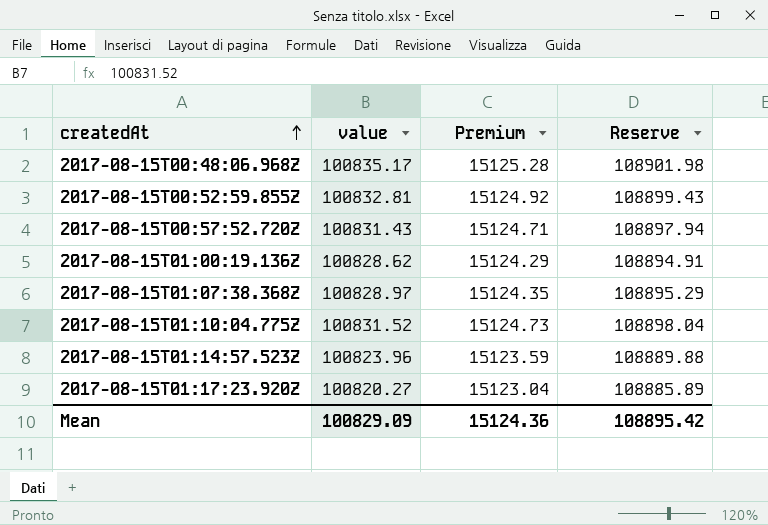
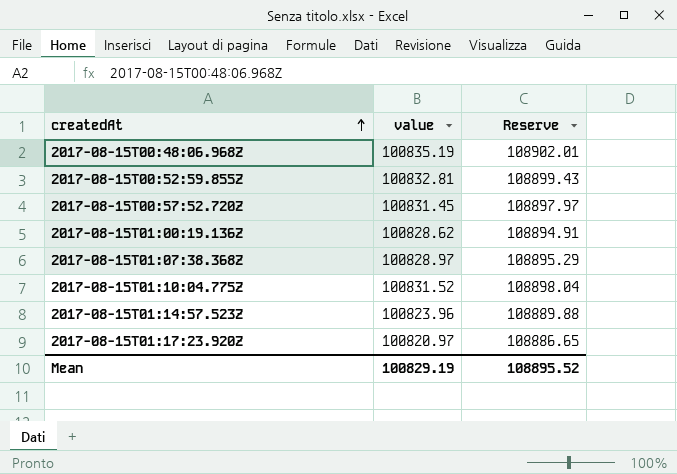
column Premium | formula: [value] * 0.15 -> none
2017-08-15T00:48:06.968Z | value: 100835.17 -> 100835.19
2017-08-15T00:48:06.968Z | Reserve: 108901.98 -> 108902.01
2017-08-15T00:57:52.720Z | value: 100831.43 -> 100831.45
2017-08-15T00:57:52.720Z | Reserve: 108897.94 -> 108897.97
2017-08-15T01:17:23.920Z | value: 100820.27 -> 100820.97
2017-08-15T01:17:23.920Z | Reserve: 108885.89 -> 108886.65
Mean | value: 100829.09 -> 100829.19
Mean | Reserve: 108895.42 -> 108895.52

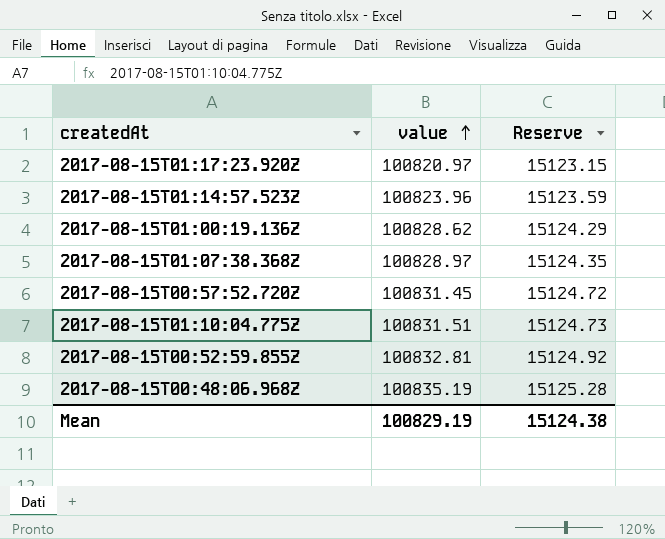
row order: createdAt ascending -> value ascending
column Reserve | formula: [value] * 1.08 -> [value] * 0.15
2017-08-15T01:10:04.775Z | value: 100831.52 -> 100831.51
Mean | Reserve: 108895.52 -> 15124.38

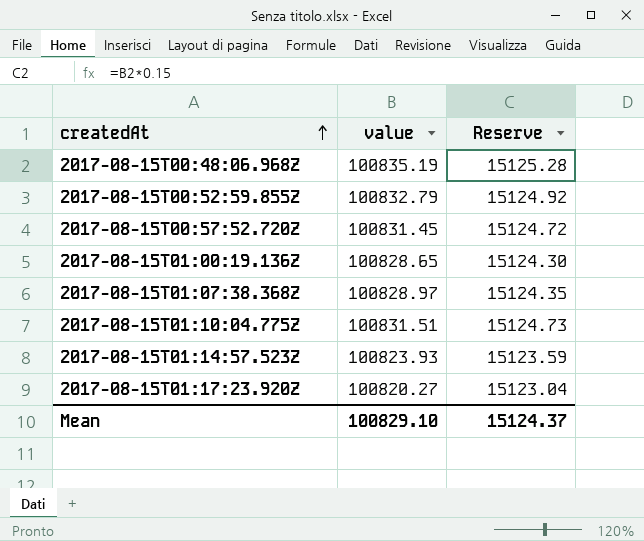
row order: value ascending -> createdAt ascending
2017-08-15T00:52:59.855Z | value: 100832.81 -> 100832.79
2017-08-15T01:00:19.136Z | value: 100828.62 -> 100828.65
2017-08-15T01:00:19.136Z | Reserve: 15124.29 -> 15124.30
2017-08-15T01:14:57.523Z | value: 100823.96 -> 100823.93
2017-08-15T01:17:23.920Z | value: 100820.97 -> 100820.27
2017-08-15T01:17:23.920Z | Reserve: 15123.15 -> 15123.04
Mean | value: 100829.19 -> 100829.10
Mean | Reserve: 15124.38 -> 15124.37

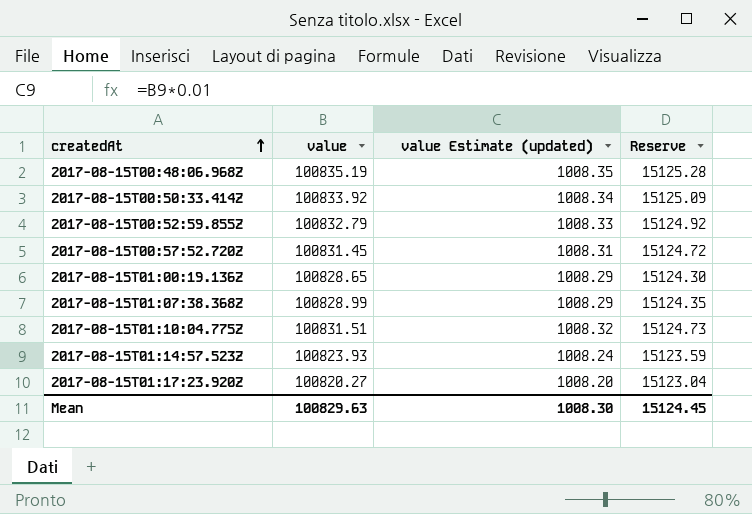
column value Estimate (updated) | formula: none -> [value] * 0.01
row 2017-08-15T00:50:33.414Z: none -> 100833.92 | 1008.34 | 15125.09
2017-08-15T01:07:38.368Z | value: 100828.97 -> 100828.99
Mean | value: 100829.10 -> 100829.63
Mean | Reserve: 15124.37 -> 15124.45

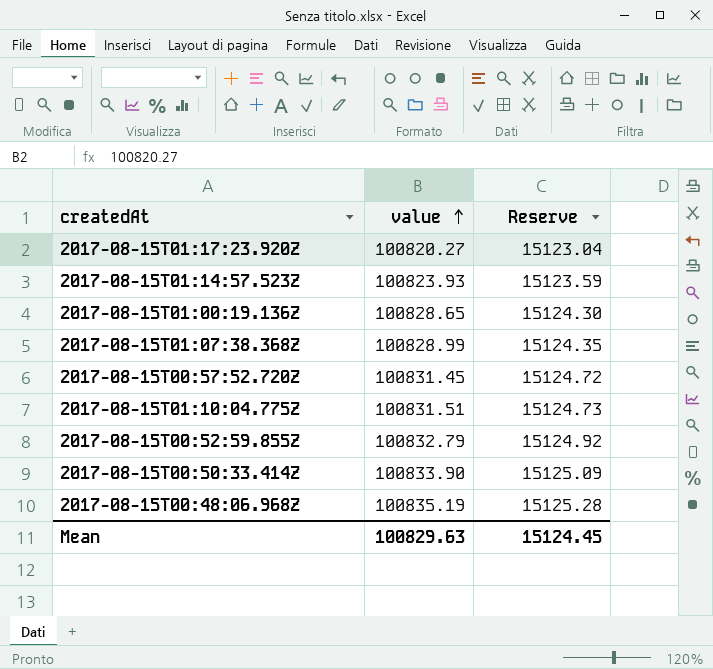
row order: createdAt ascending -> value ascending
column value Estimate (updated) | formula: [value] * 0.01 -> none
2017-08-15T00:50:33.414Z | value: 100833.92 -> 100833.90

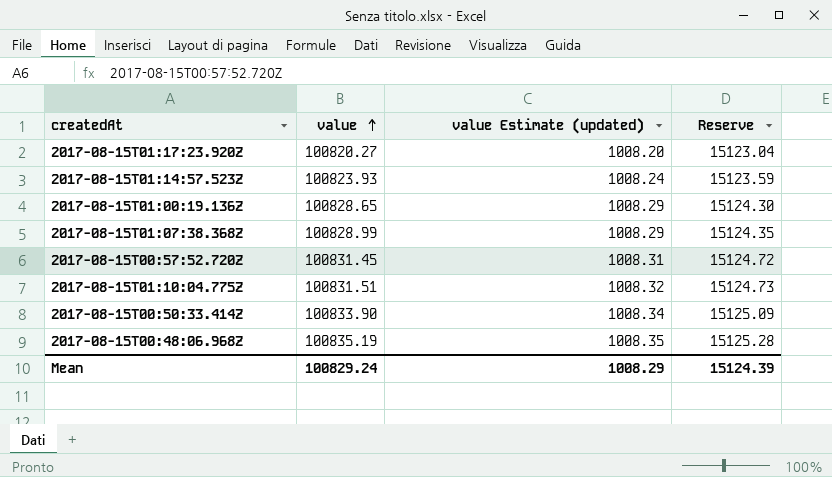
column value Estimate (updated) | formula: none -> [value] * 0.01
row 2017-08-15T00:52:59.855Z: 100832.79 | 15124.92 -> none
Mean | value: 100829.63 -> 100829.24
Mean | Reserve: 15124.45 -> 15124.39

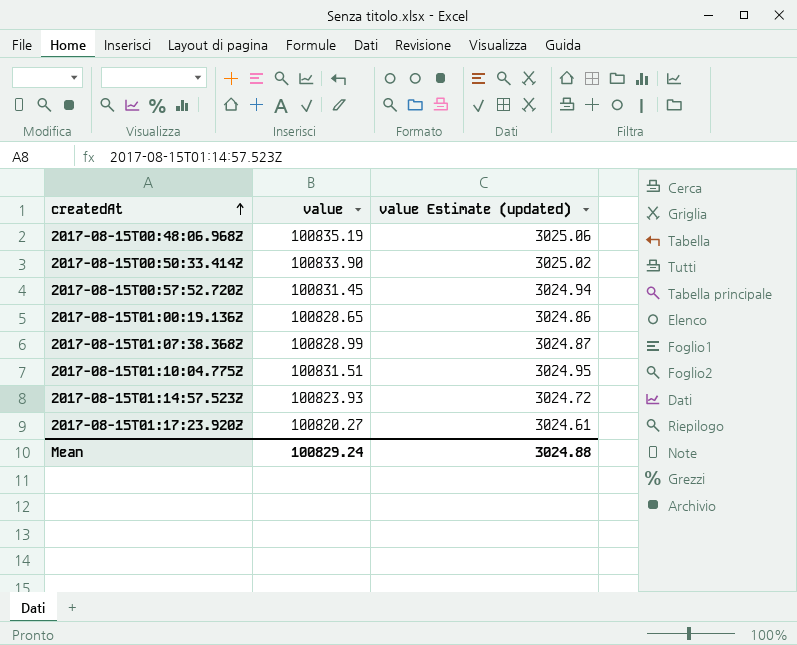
row order: value ascending -> createdAt ascending
column Reserve | formula: [value] * 0.15 -> none
column value Estimate (updated) | formula: [value] * 0.01 -> [value] * 0.03
Mean | value Estimate (updated): 1008.29 -> 3024.88

